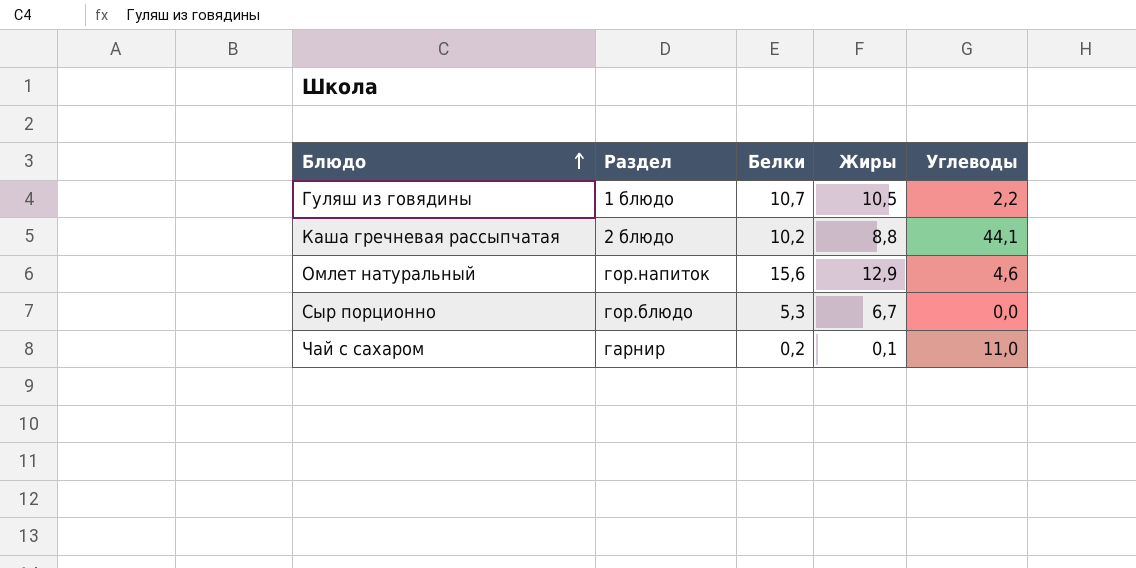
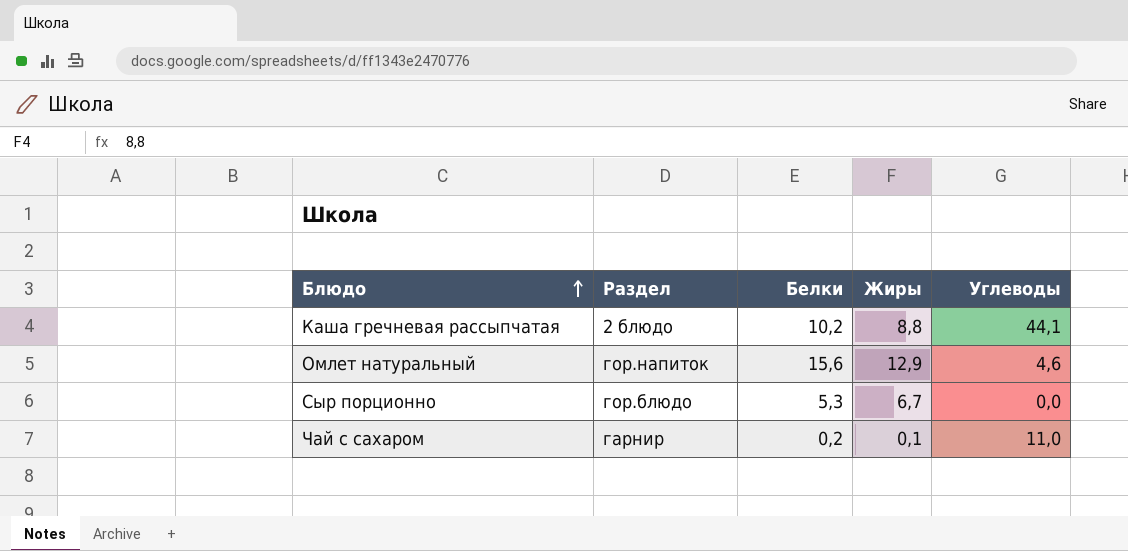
row Гуляш из говядины: 1 блюдо | 10,7 | 10,5 | 2,2 -> none

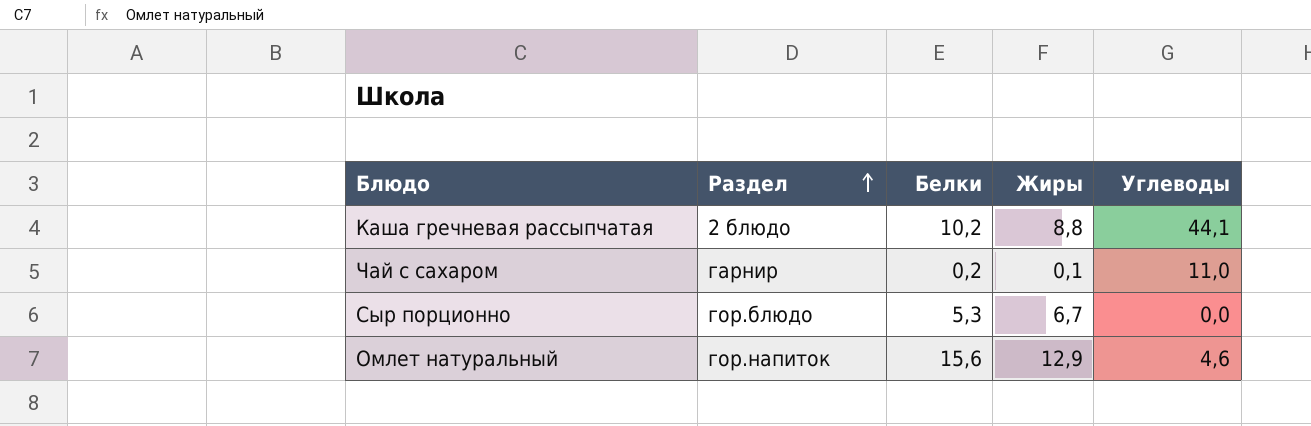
row order: Блюдо ascending -> Раздел ascending

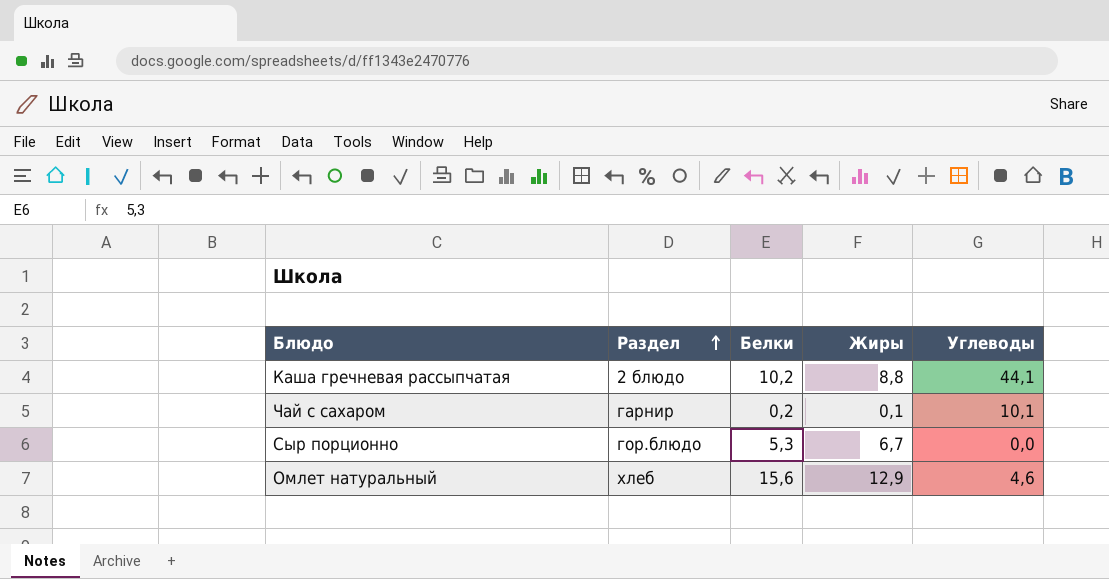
Чай с сахаром | Углеводы: 11,0 -> 10,1
Омлет натуральный | Раздел: гор.напиток -> хлеб

